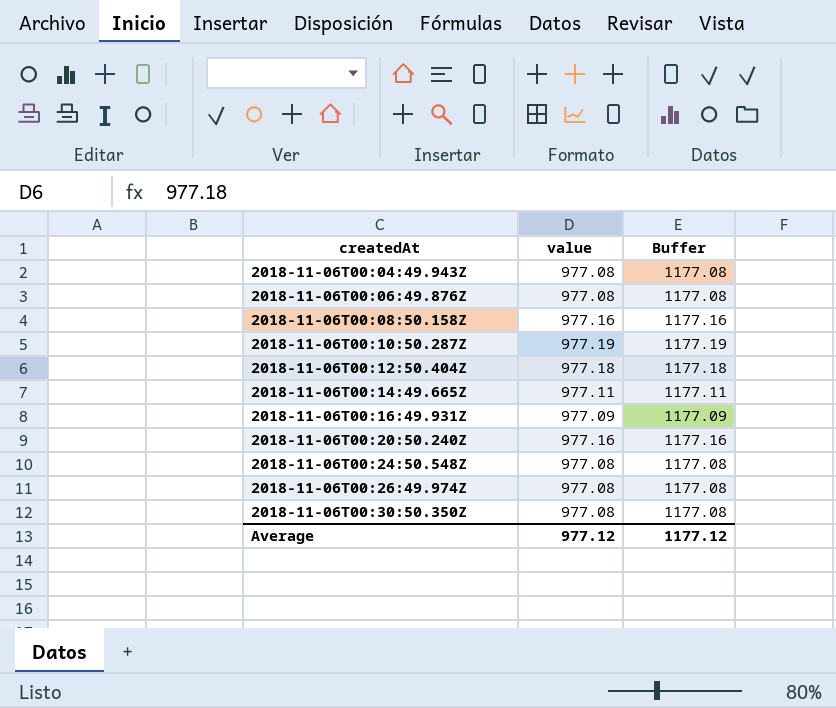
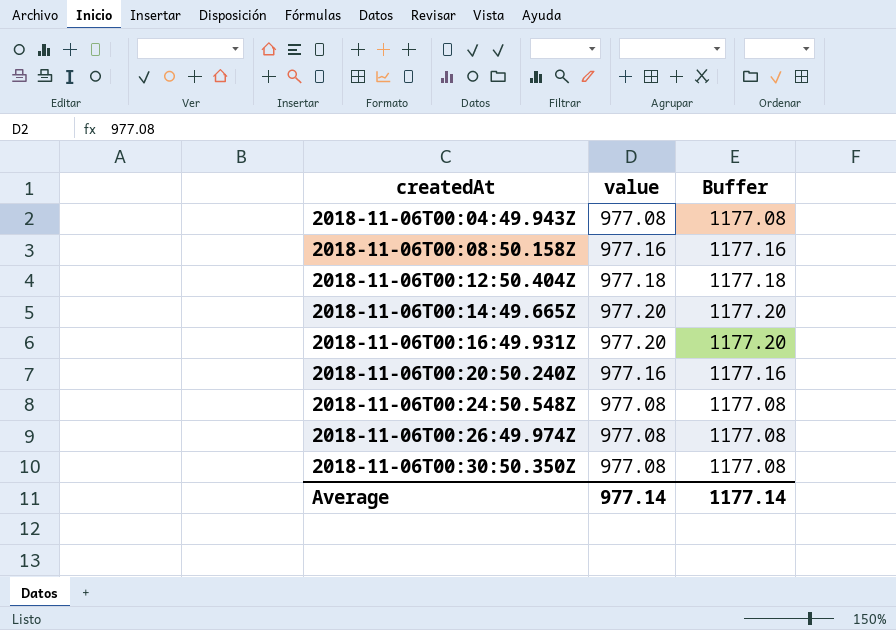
row 2018-11-06T00:06:49.876Z: 977.08 | 1177.08 -> none
row 2018-11-06T00:10:50.287Z: 977.19 | 1177.19 -> none
2018-11-06T00:14:49.665Z | value: 977.11 -> 977.20
2018-11-06T00:14:49.665Z | Buffer: 1177.11 -> 1177.20
2018-11-06T00:16:49.931Z | value: 977.09 -> 977.20
2018-11-06T00:16:49.931Z | Buffer: 1177.09 -> 1177.20
Average | value: 977.12 -> 977.14
Average | Buffer: 1177.12 -> 1177.14

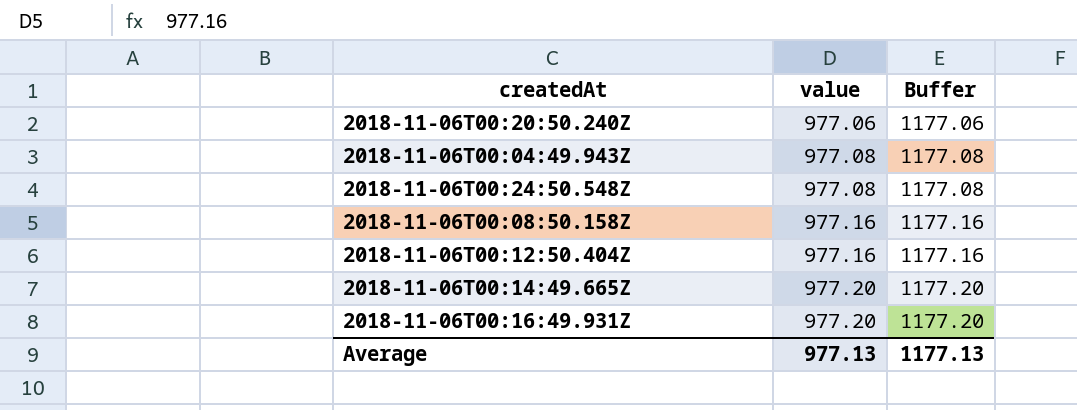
row order: createdAt ascending -> value ascending
row 2018-11-06T00:26:49.974Z: 977.08 | 1177.08 -> none
row 2018-11-06T00:30:50.350Z: 977.08 | 1177.08 -> none
2018-11-06T00:20:50.240Z | value: 977.16 -> 977.06
2018-11-06T00:20:50.240Z | Buffer: 1177.16 -> 1177.06
2018-11-06T00:12:50.404Z | value: 977.18 -> 977.16
2018-11-06T00:12:50.404Z | Buffer: 1177.18 -> 1177.16
Average | value: 977.14 -> 977.13
Average | Buffer: 1177.14 -> 1177.13

